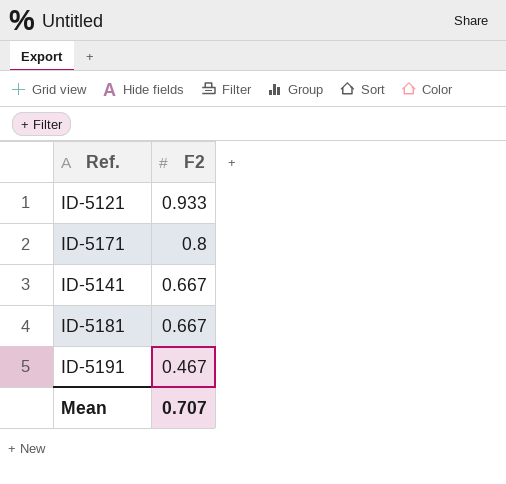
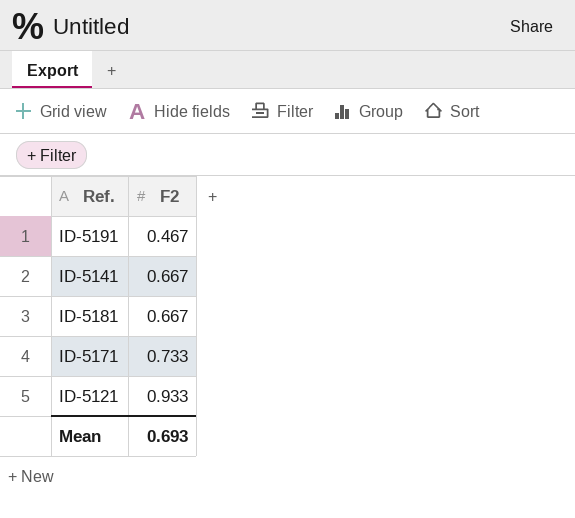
row order: F2 descending -> F2 ascending
ID-5171 | F2: 0.8 -> 0.733
Mean | F2: 0.707 -> 0.693

